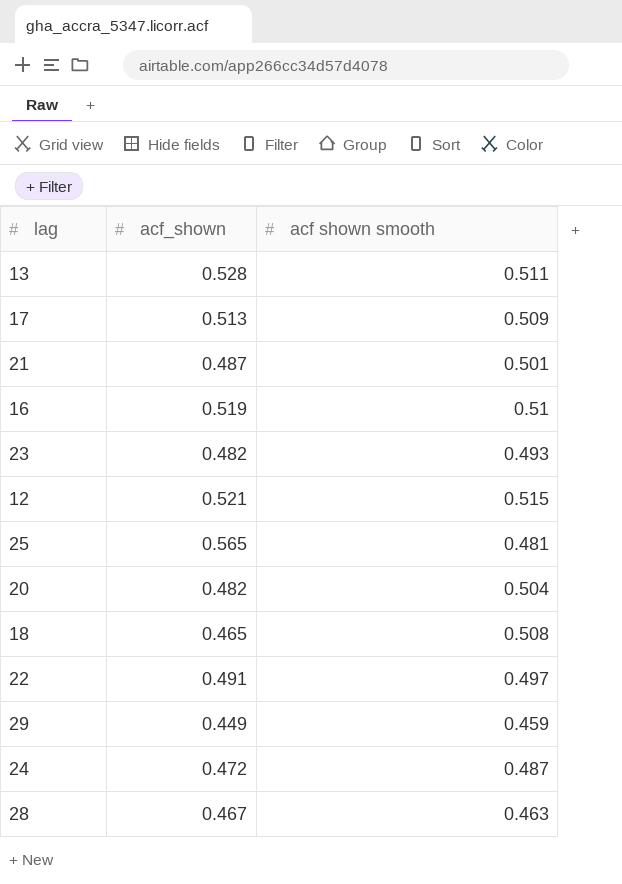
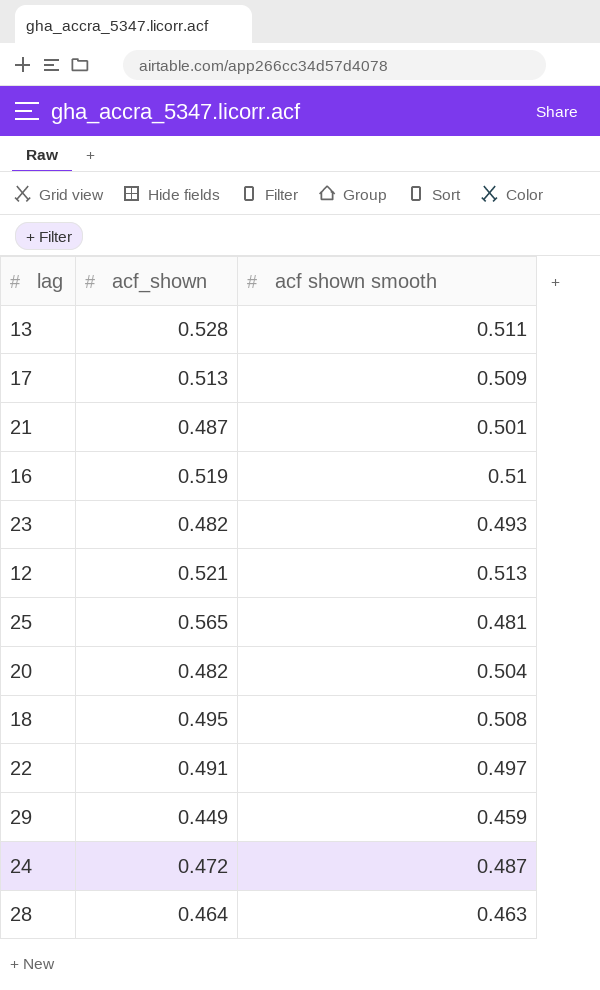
12 | acf shown smooth: 0.515 -> 0.513
18 | acf_shown: 0.465 -> 0.495
28 | acf_shown: 0.467 -> 0.464

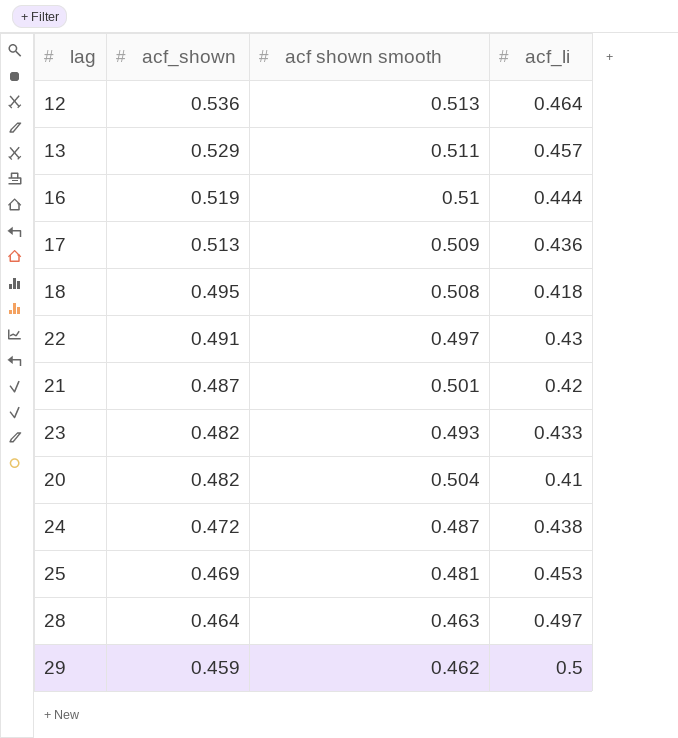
row order: none -> acf_shown descending
column acf_li | position: none -> 4
12 | acf_shown: 0.521 -> 0.536
13 | acf_shown: 0.528 -> 0.529
25 | acf_shown: 0.565 -> 0.469
29 | acf_shown: 0.449 -> 0.459
29 | acf shown smooth: 0.459 -> 0.462

